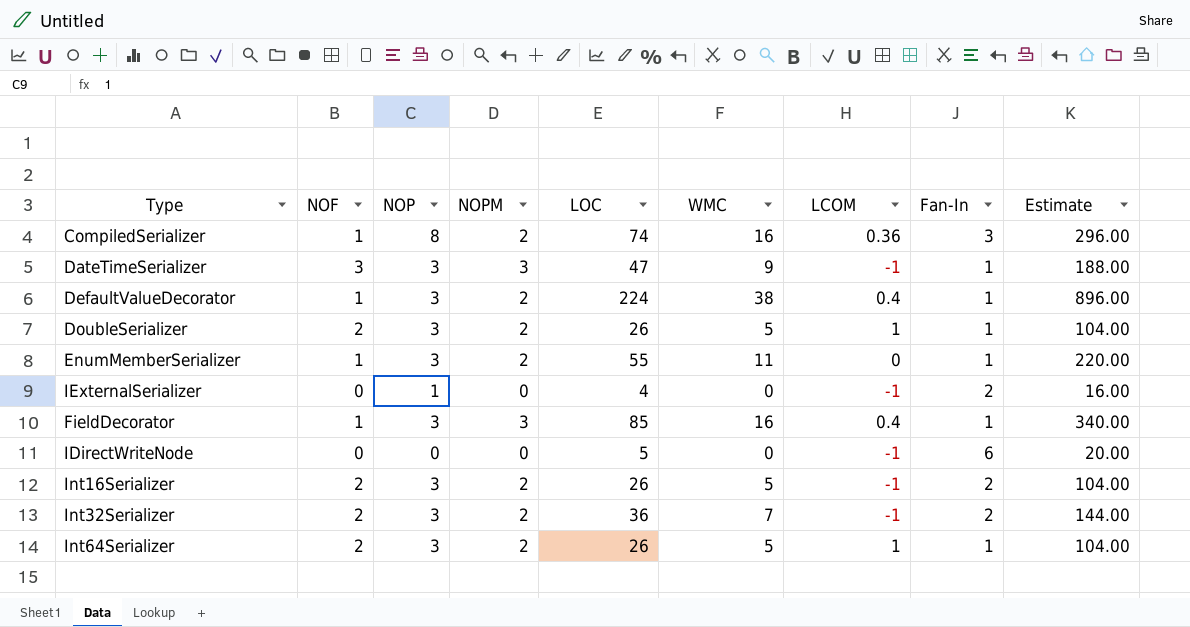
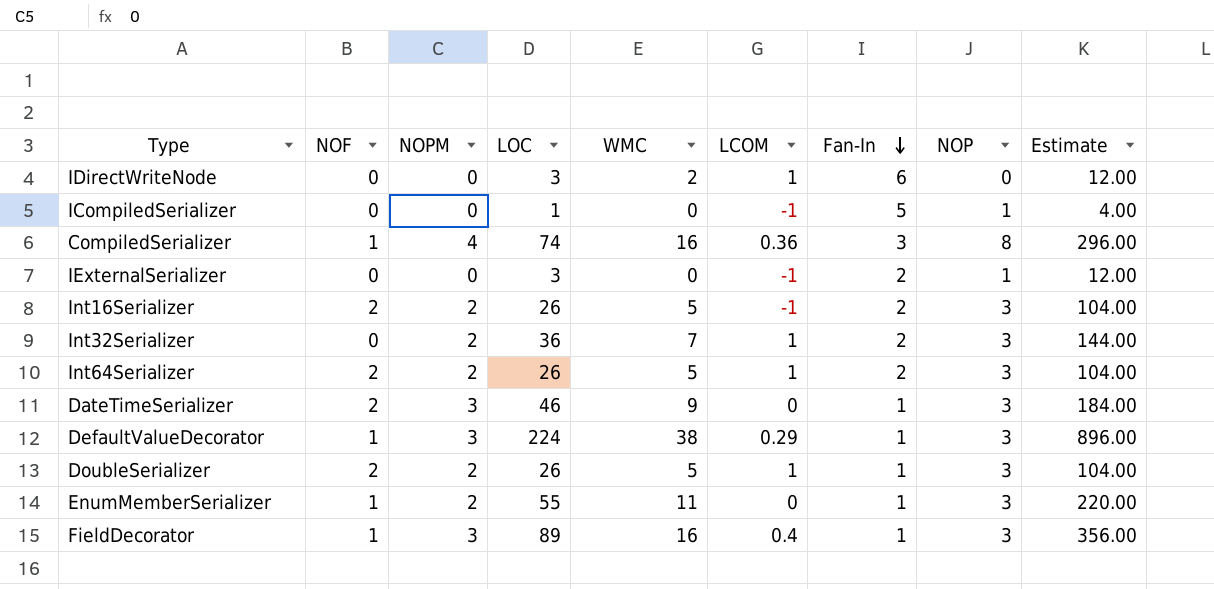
row order: none -> Fan-In descending
column NOP | position: 3 -> 8
IDirectWriteNode | LOC: 5 -> 3
IDirectWriteNode | WMC: 0 -> 2
IDirectWriteNode | LCOM: -1 -> 1
IDirectWriteNode | Estimate: 20.00 -> 12.00
row ICompiledSerializer: none -> 0 | 0 | 1 | 0 | -1 | 5 | 1 | 4.00
CompiledSerializer | NOPM: 2 -> 4
IExternalSerializer | LOC: 4 -> 3
IExternalSerializer | Estimate: 16.00 -> 12.00
Int32Serializer | NOF: 2 -> 0
Int32Serializer | LCOM: -1 -> 1
Int64Serializer | Fan-In: 1 -> 2
DateTimeSerializer | NOF: 3 -> 2
DateTimeSerializer | LOC: 47 -> 46
DateTimeSerializer | LCOM: -1 -> 0
DateTimeSerializer | Estimate: 188.00 -> 184.00
DefaultValueDecorator | NOPM: 2 -> 3
DefaultValueDecorator | LCOM: 0.4 -> 0.29
FieldDecorator | LOC: 85 -> 89
FieldDecorator | Estimate: 340.00 -> 356.00

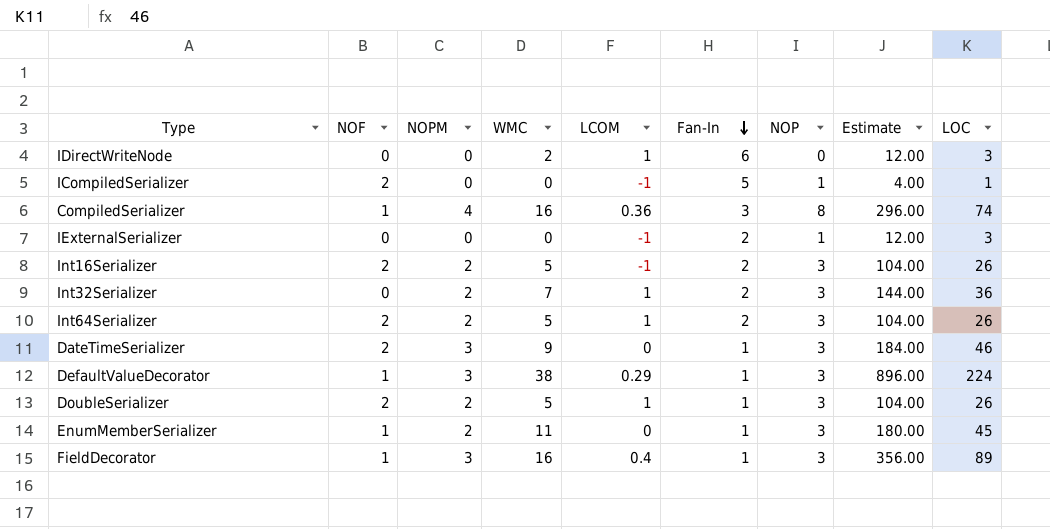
column LOC | position: 4 -> 9
ICompiledSerializer | NOF: 0 -> 2
EnumMemberSerializer | Estimate: 220.00 -> 180.00
EnumMemberSerializer | LOC: 55 -> 45

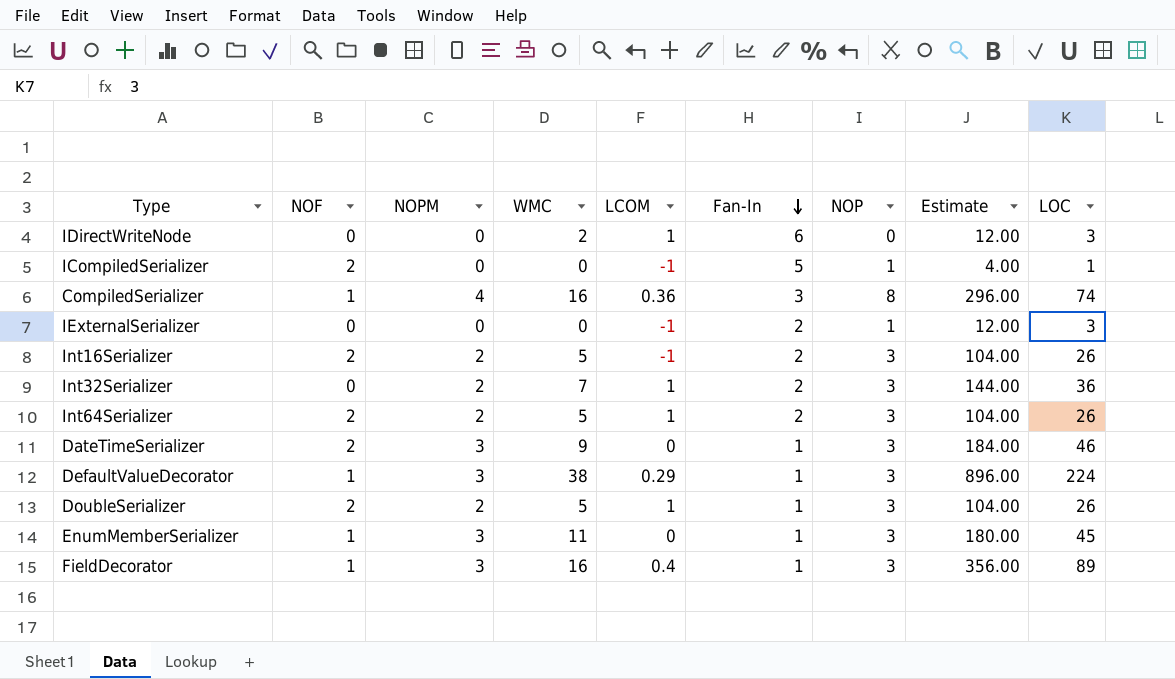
EnumMemberSerializer | NOPM: 2 -> 3

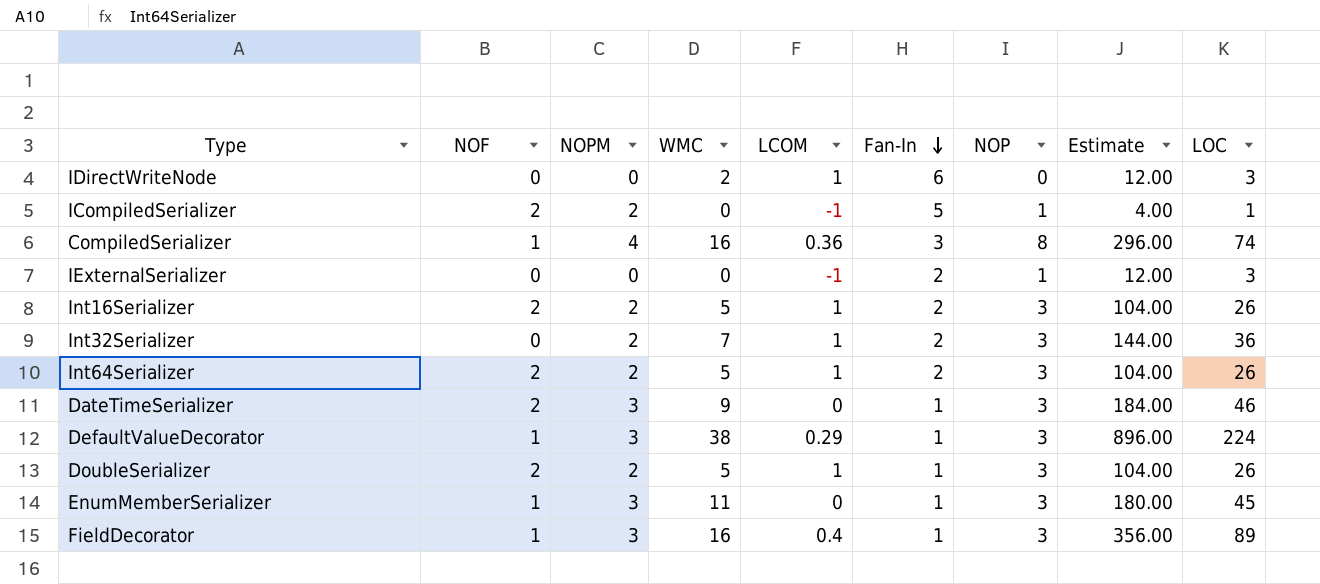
ICompiledSerializer | NOPM: 0 -> 2
Int16Serializer | LCOM: -1 -> 1

